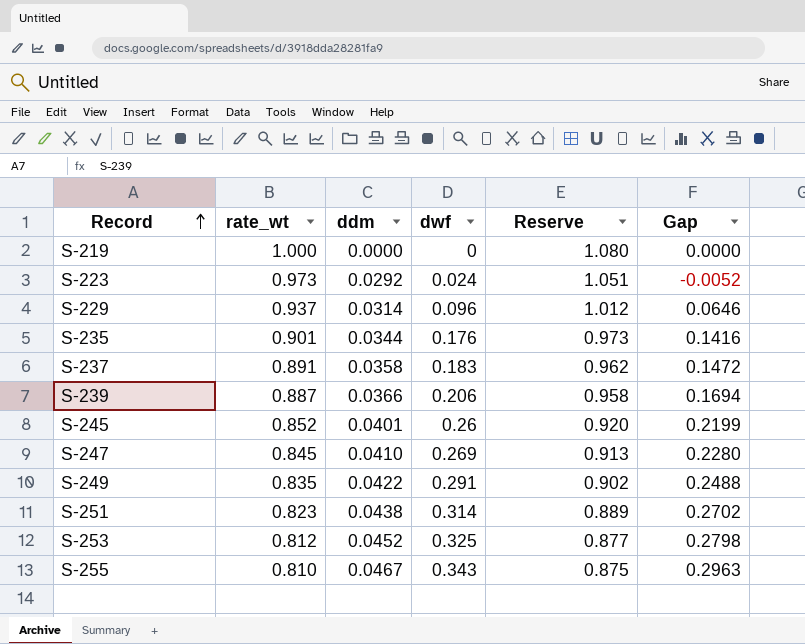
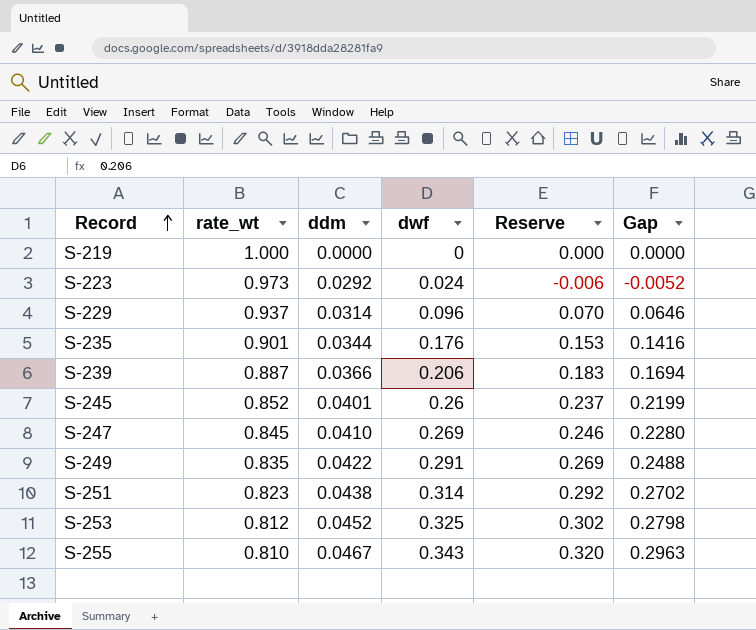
column Reserve | formula: [rate_wt] * 1.08 -> [Gap] * 1.08
row S-237: 0.891 | 0.0358 | 0.183 | 0.962 | 0.1472 -> none

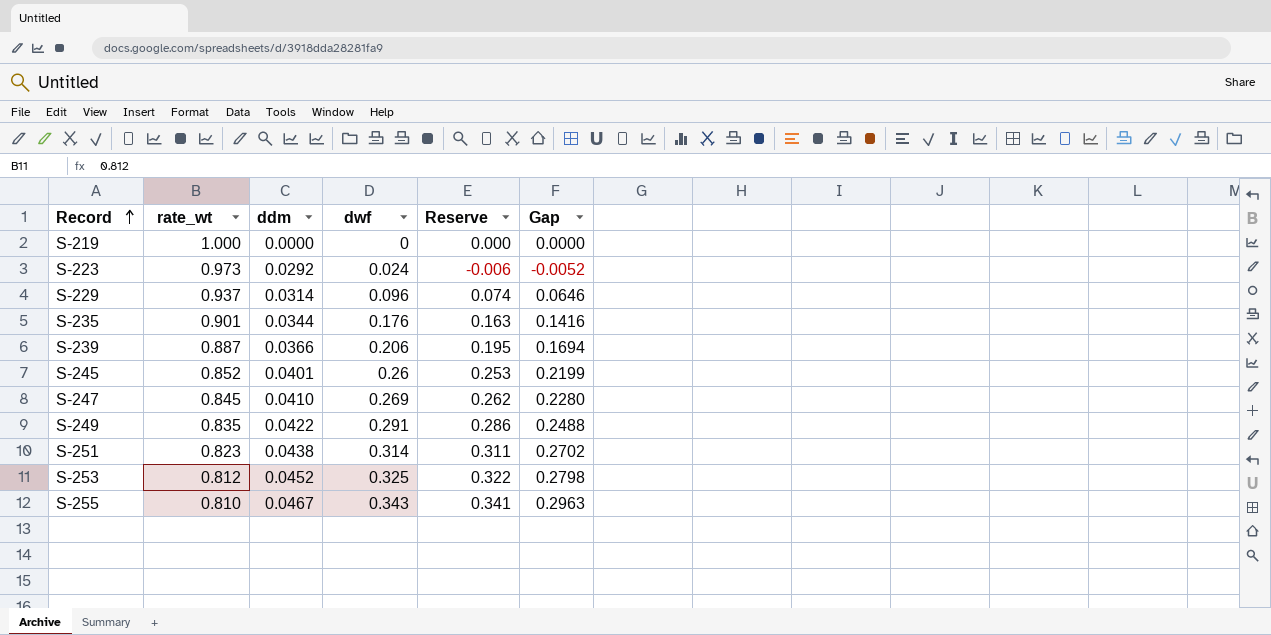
column Reserve | formula: [Gap] * 1.08 -> [Gap] * 1.15

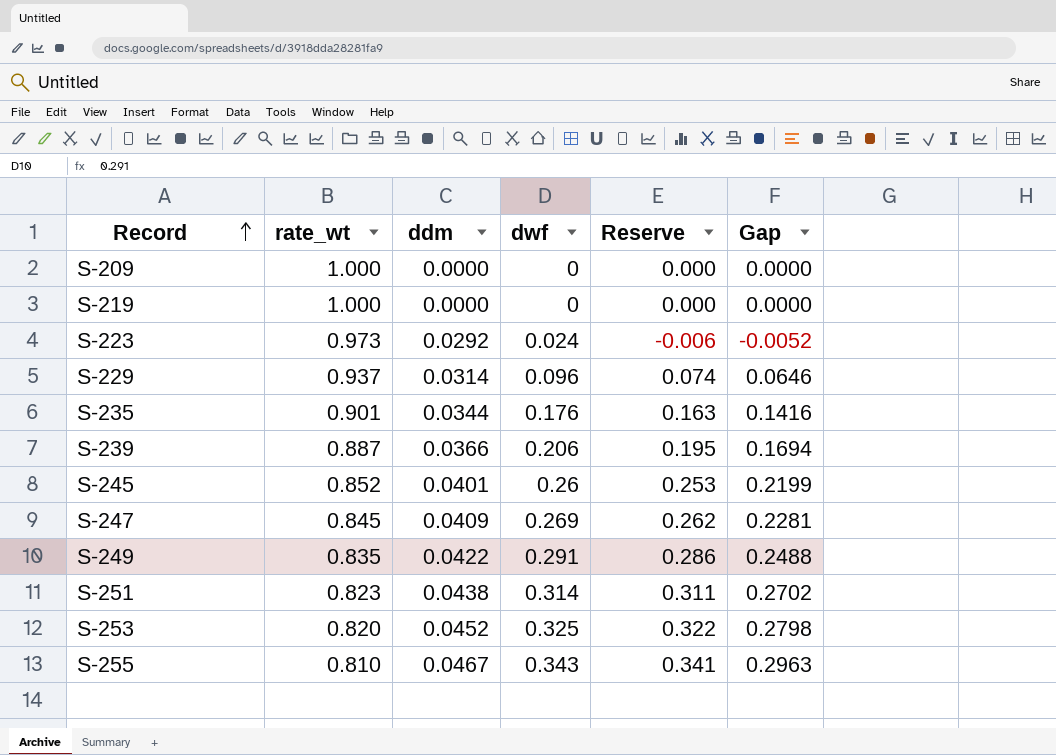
row S-209: none -> 1.000 | 0.0000 | 0 | 0.000 | 0.0000
S-247 | ddm: 0.0410 -> 0.0409
S-247 | Gap: 0.2280 -> 0.2281
S-253 | rate_wt: 0.812 -> 0.820

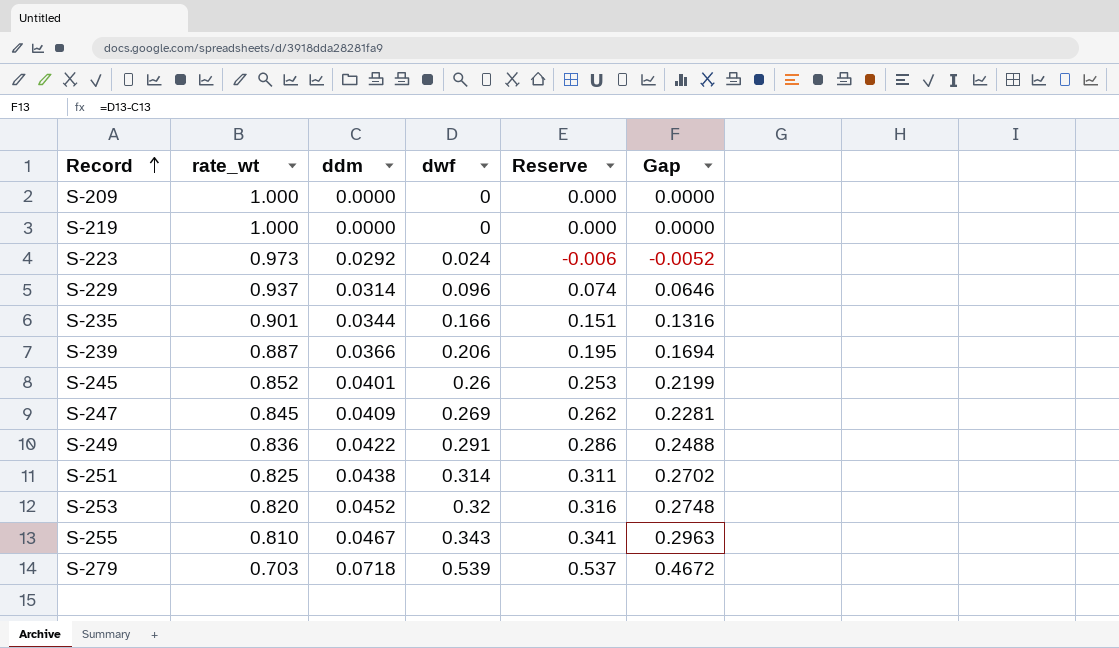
S-235 | dwf: 0.176 -> 0.166
S-235 | Reserve: 0.163 -> 0.151
S-235 | Gap: 0.1416 -> 0.1316
S-249 | rate_wt: 0.835 -> 0.836
S-251 | rate_wt: 0.823 -> 0.825
S-253 | dwf: 0.325 -> 0.32
S-253 | Reserve: 0.322 -> 0.316
S-253 | Gap: 0.2798 -> 0.2748
row S-279: none -> 0.703 | 0.0718 | 0.539 | 0.537 | 0.4672

